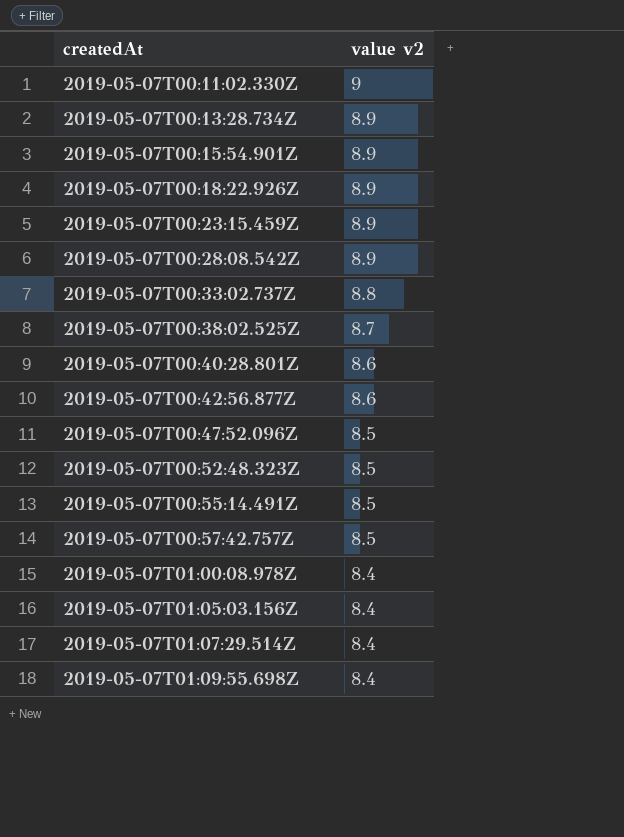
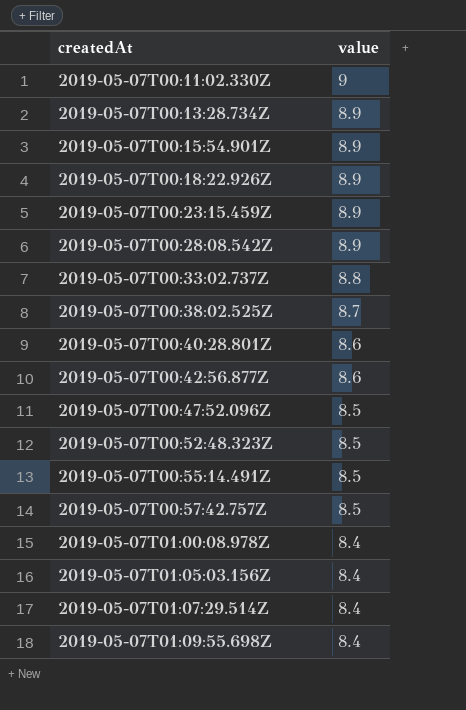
column name: value v2 -> value

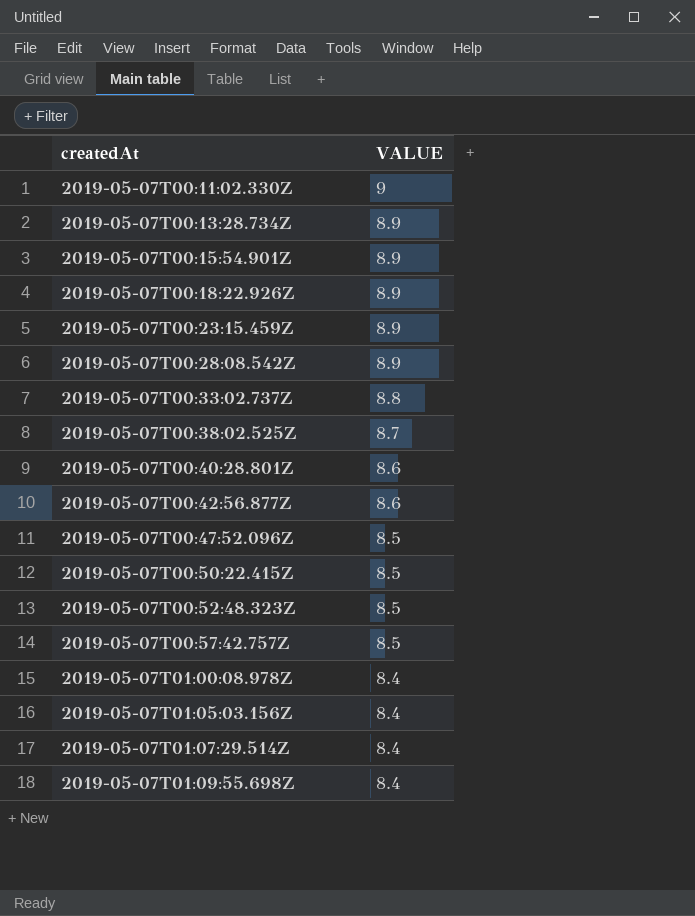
column name: value -> VALUE
row 2019-05-07T00:55:14.491Z: 8.5 -> none
row 2019-05-07T00:50:22.415Z: none -> 8.5

